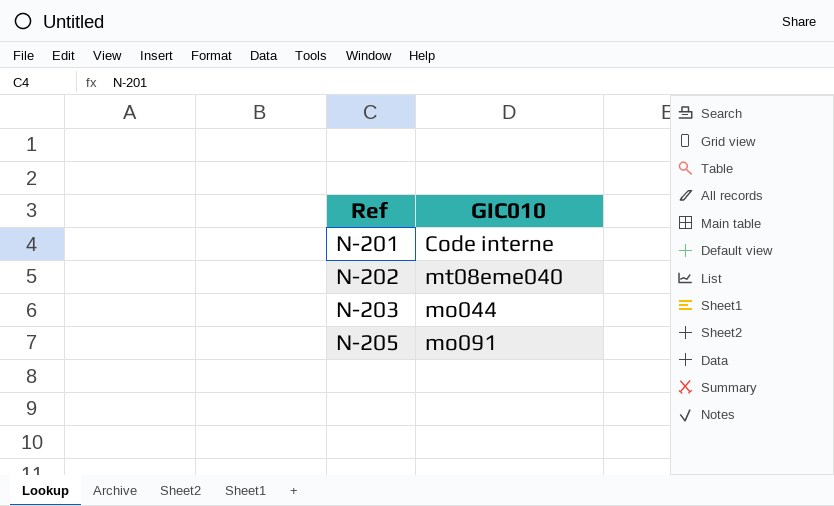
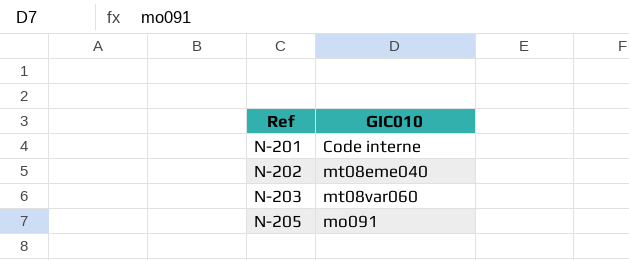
N-203 | GIC010: mo044 -> mt08var060

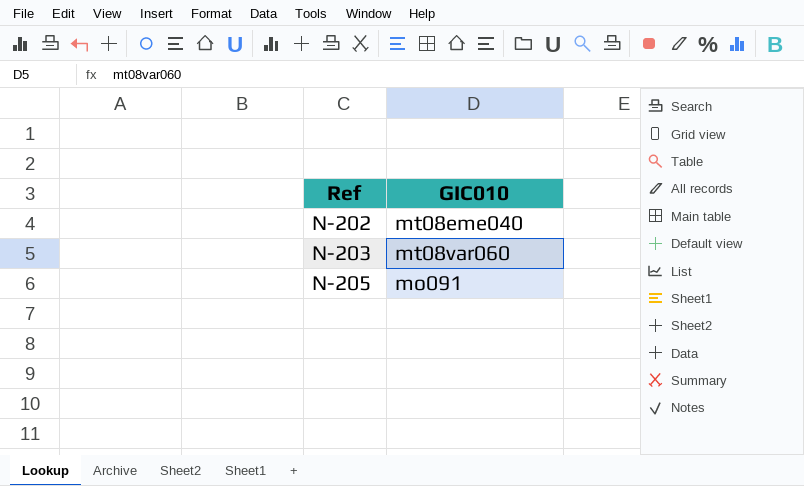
row N-201: Code interne -> none

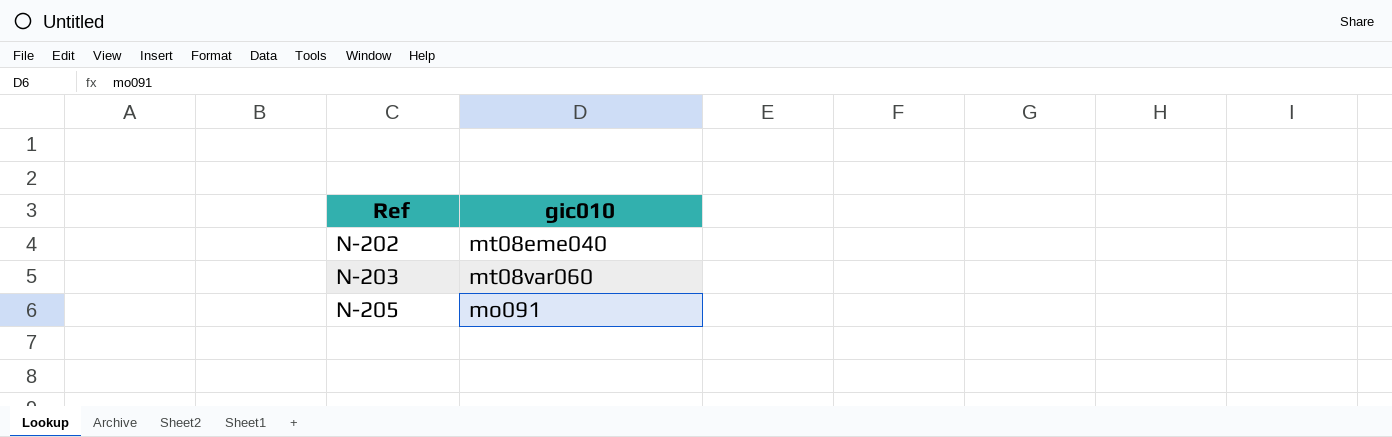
column name: GIC010 -> gic010

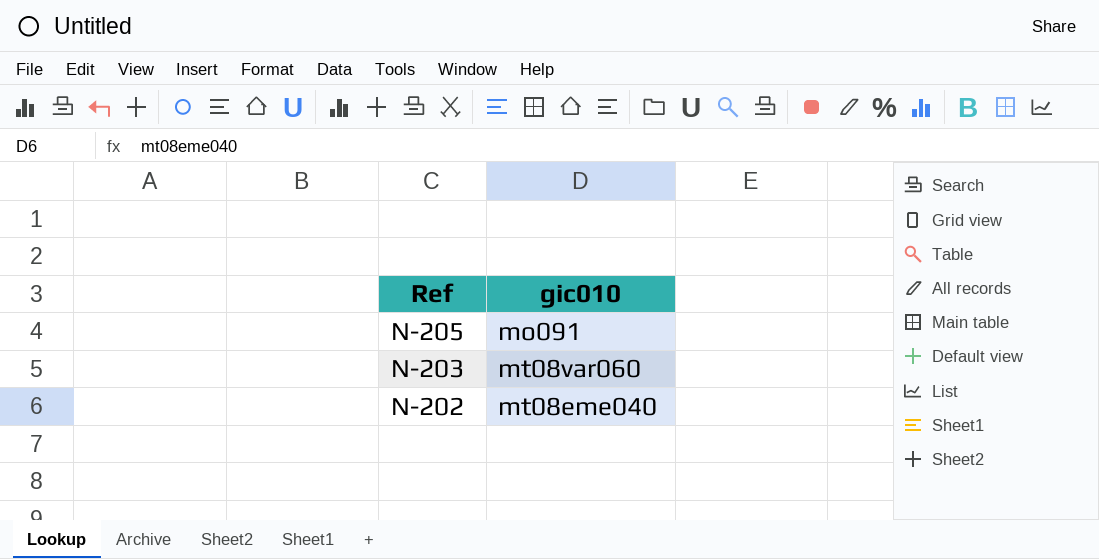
row order: Ref ascending -> Ref descending

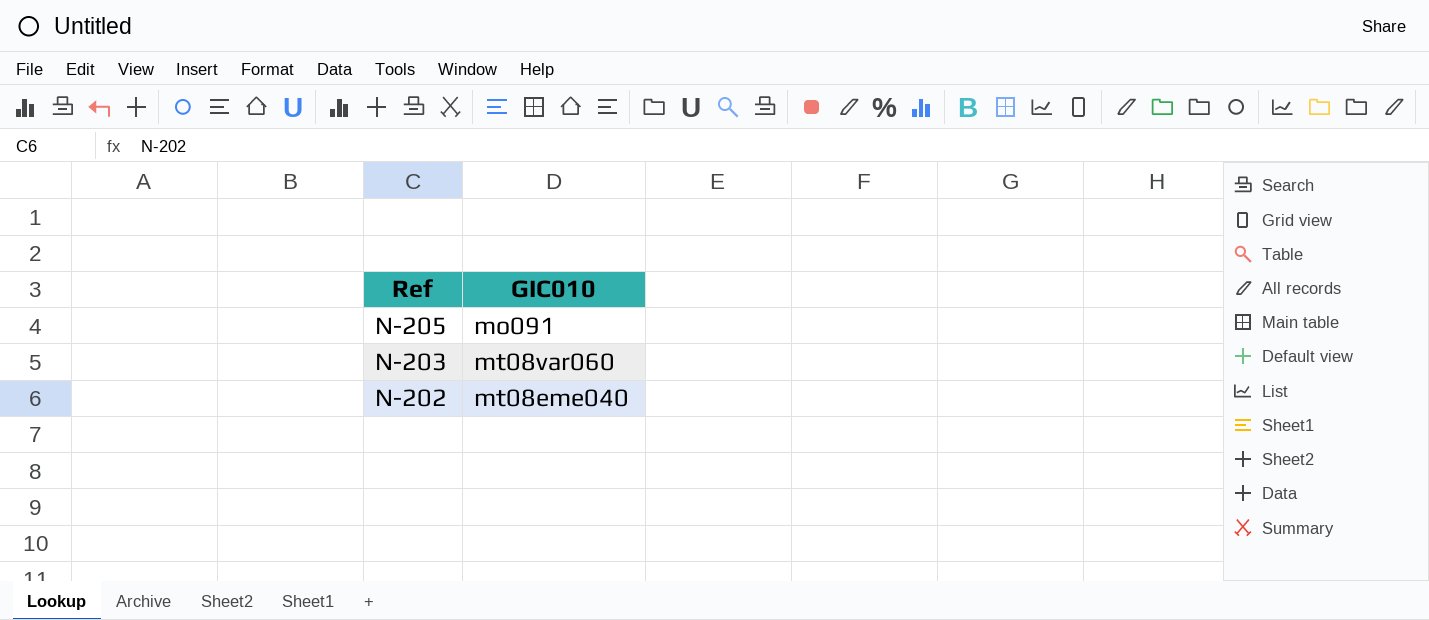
column name: gic010 -> GIC010

